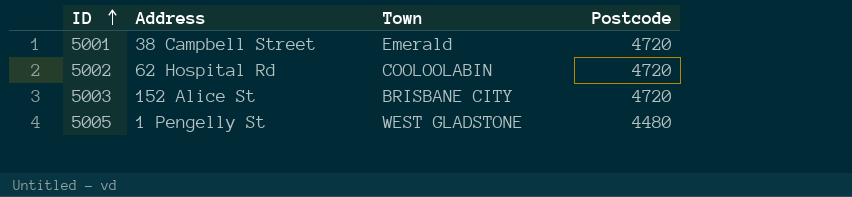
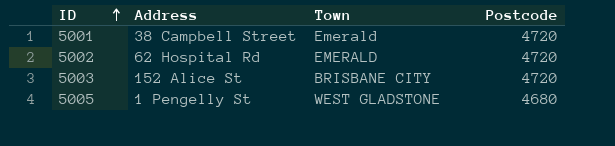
5002 | Town: COOLOOLABIN -> EMERALD
5005 | Postcode: 4480 -> 4680

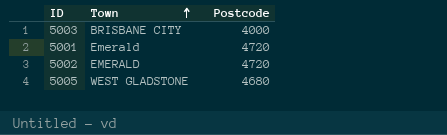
row order: ID ascending -> Town ascending
column Address | position: 2 -> none
5003 | Postcode: 4720 -> 4000

